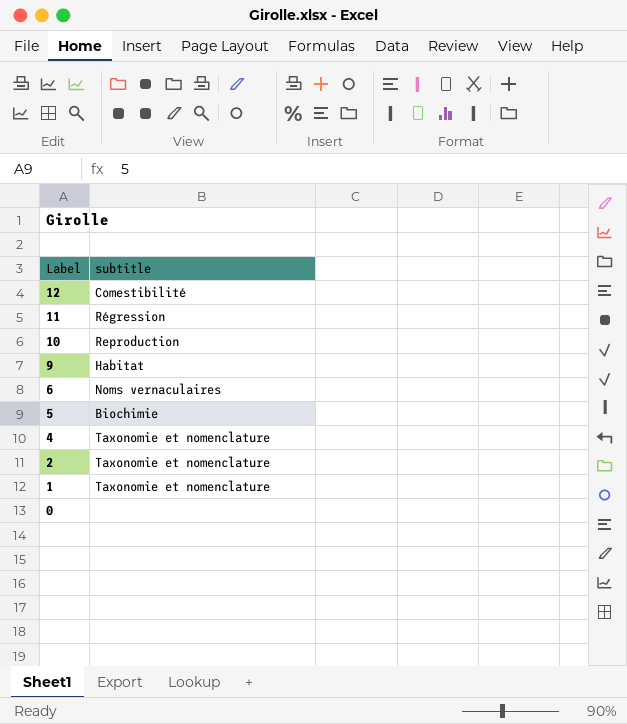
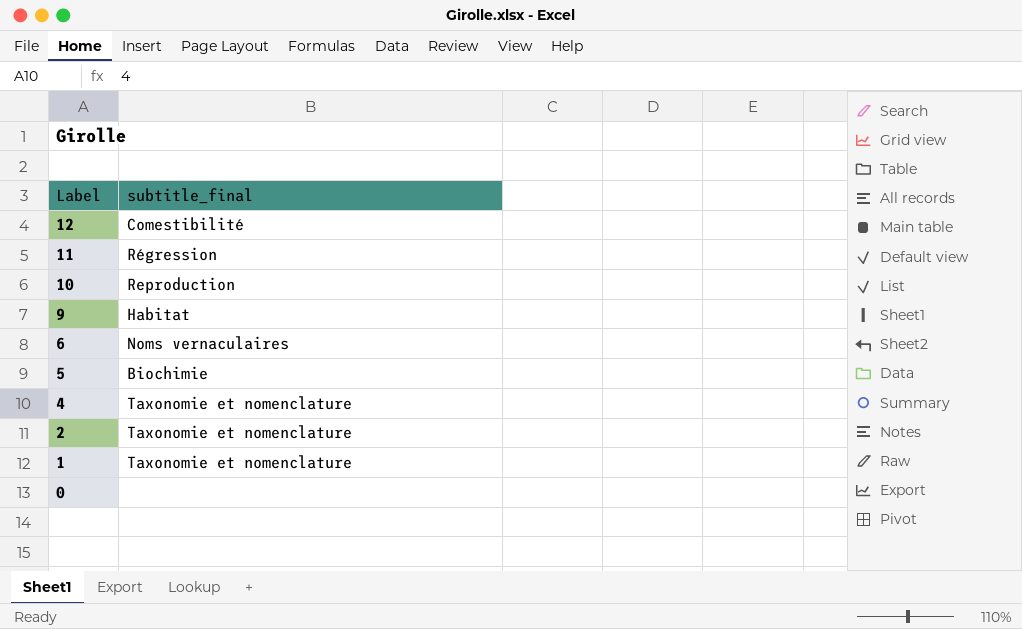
column name: subtitle -> subtitle_final

